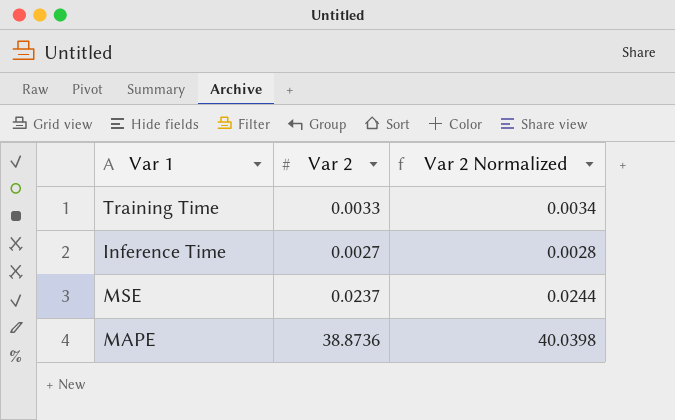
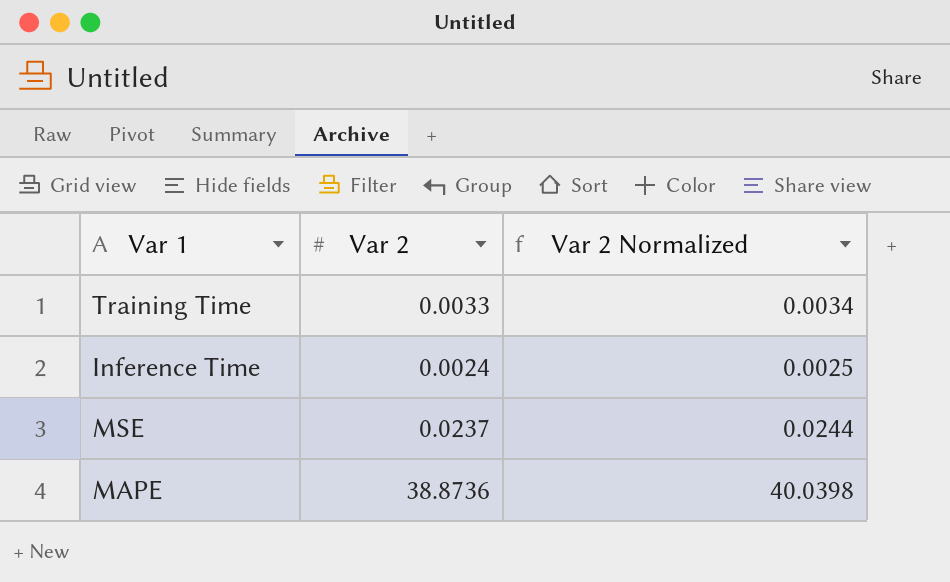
Inference Time | Var 2: 0.0027 -> 0.0024
Inference Time | Var 2 Normalized: 0.0028 -> 0.0025

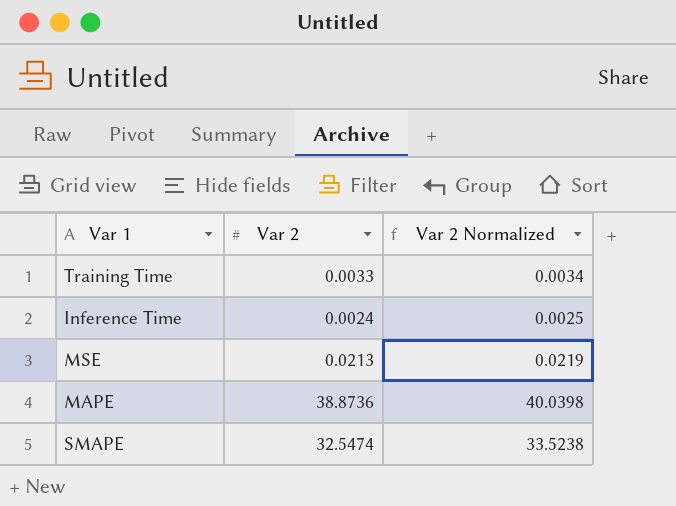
MSE | Var 2: 0.0237 -> 0.0213
MSE | Var 2 Normalized: 0.0244 -> 0.0219
row SMAPE: none -> 32.5474 | 33.5238

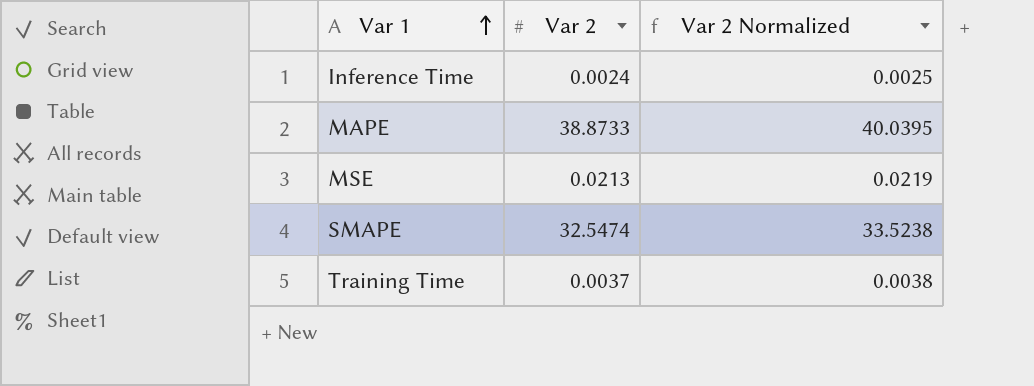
row order: none -> Var 1 ascending
MAPE | Var 2: 38.8736 -> 38.8733
MAPE | Var 2 Normalized: 40.0398 -> 40.0395
Training Time | Var 2: 0.0033 -> 0.0037
Training Time | Var 2 Normalized: 0.0034 -> 0.0038

